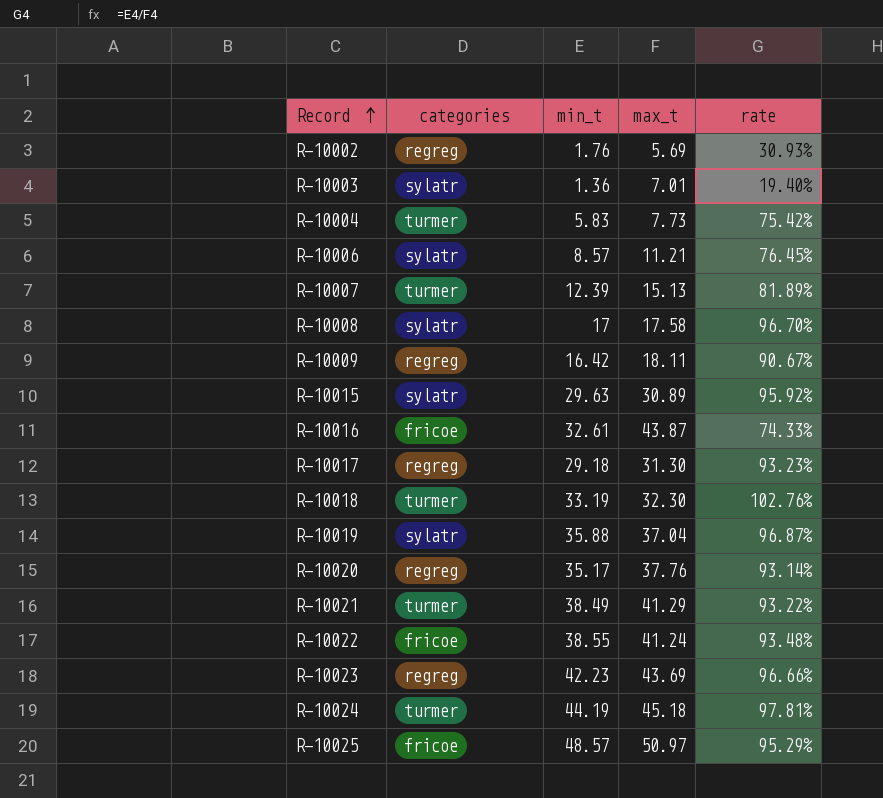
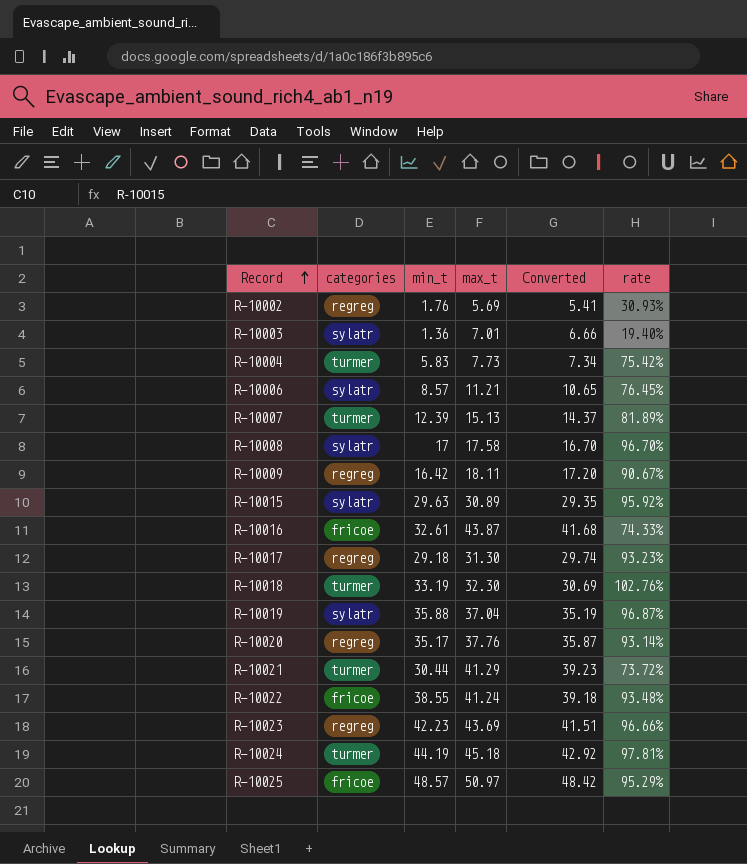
column Converted | formula: none -> [max_t] * 0.95
R-10021 | min_t: 38.49 -> 30.44
R-10021 | rate: 93.22% -> 73.72%

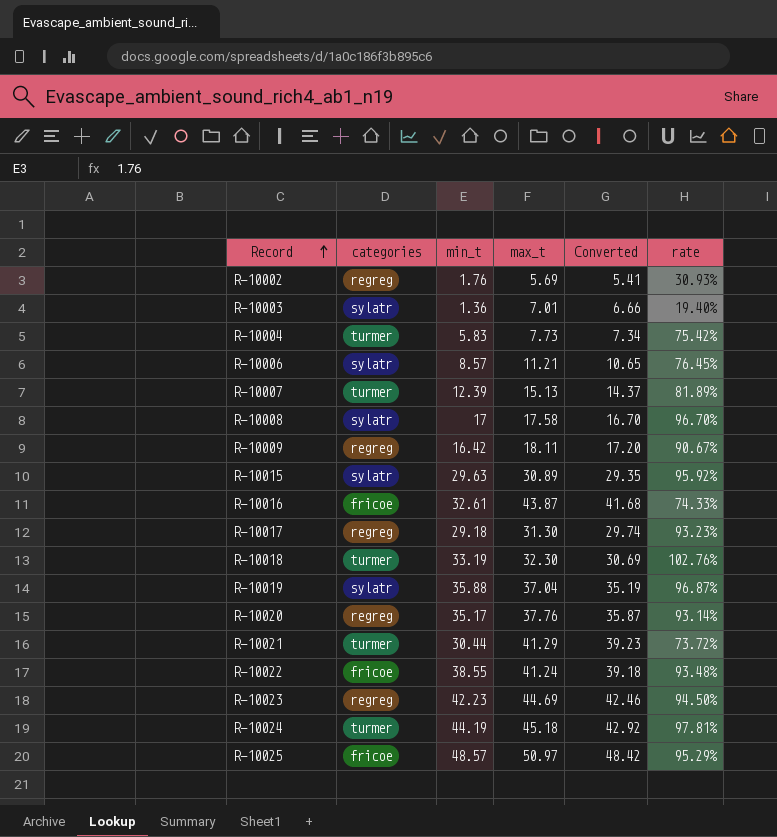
R-10023 | max_t: 43.69 -> 44.69
R-10023 | Converted: 41.51 -> 42.46
R-10023 | rate: 96.66% -> 94.50%

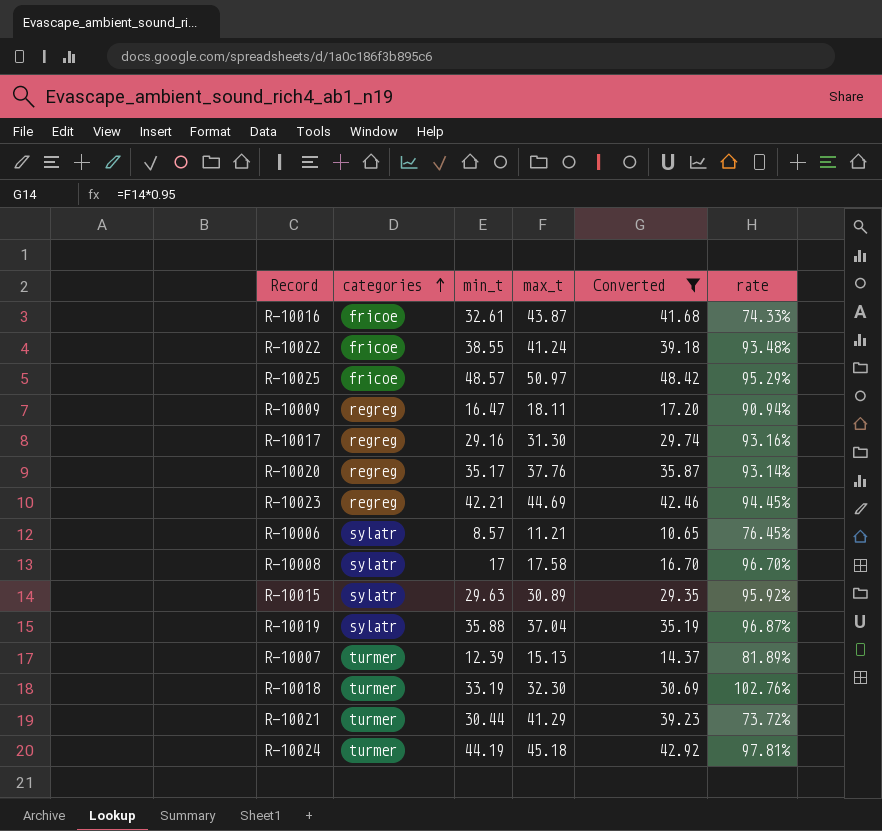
filter: none -> Converted >= 10.65
row order: Record ascending -> categories ascending
R-10009 | min_t: 16.42 -> 16.47
R-10009 | rate: 90.67% -> 90.94%
R-10017 | min_t: 29.18 -> 29.16
R-10017 | rate: 93.23% -> 93.16%
R-10023 | min_t: 42.23 -> 42.21
R-10023 | rate: 94.50% -> 94.45%

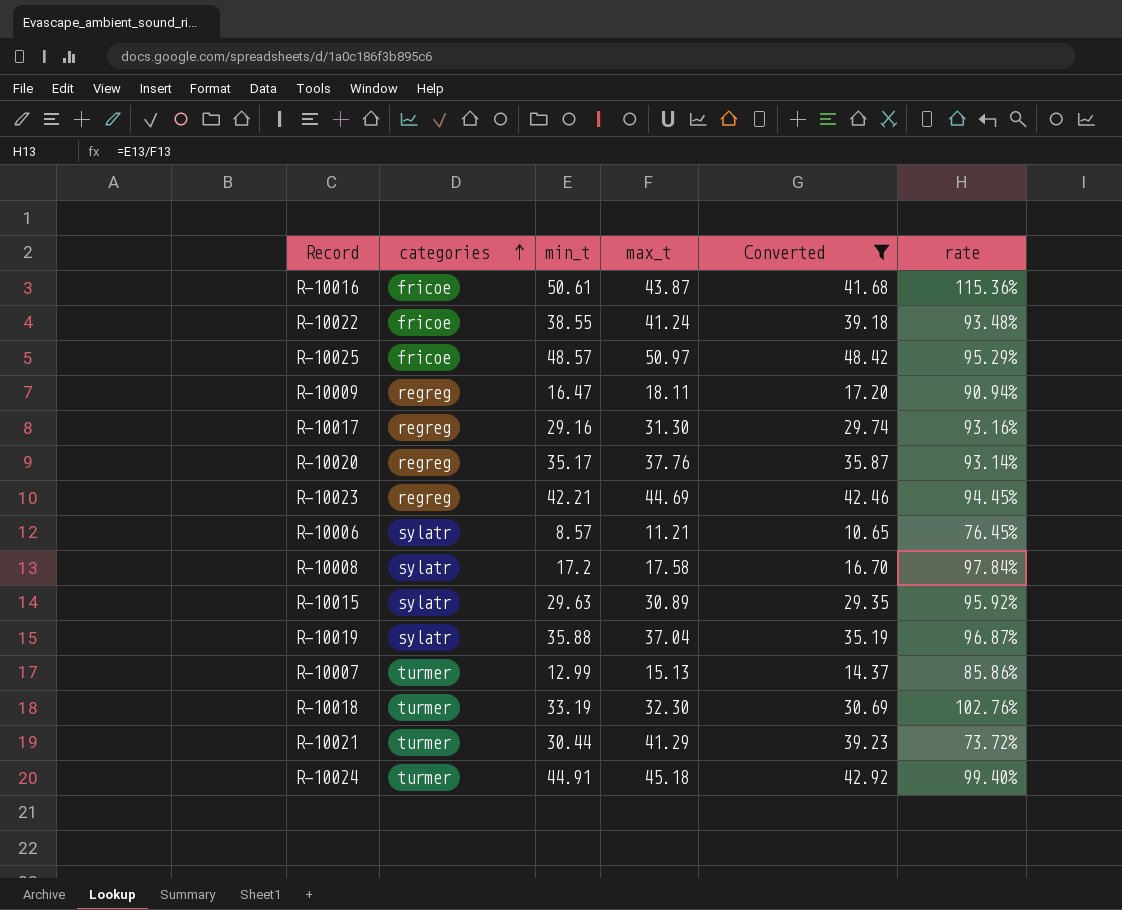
R-10016 | min_t: 32.61 -> 50.61
R-10016 | rate: 74.33% -> 115.36%
R-10008 | min_t: 17 -> 17.2
R-10008 | rate: 96.70% -> 97.84%
R-10007 | min_t: 12.39 -> 12.99
R-10007 | rate: 81.89% -> 85.86%
R-10024 | min_t: 44.19 -> 44.91
R-10024 | rate: 97.81% -> 99.40%

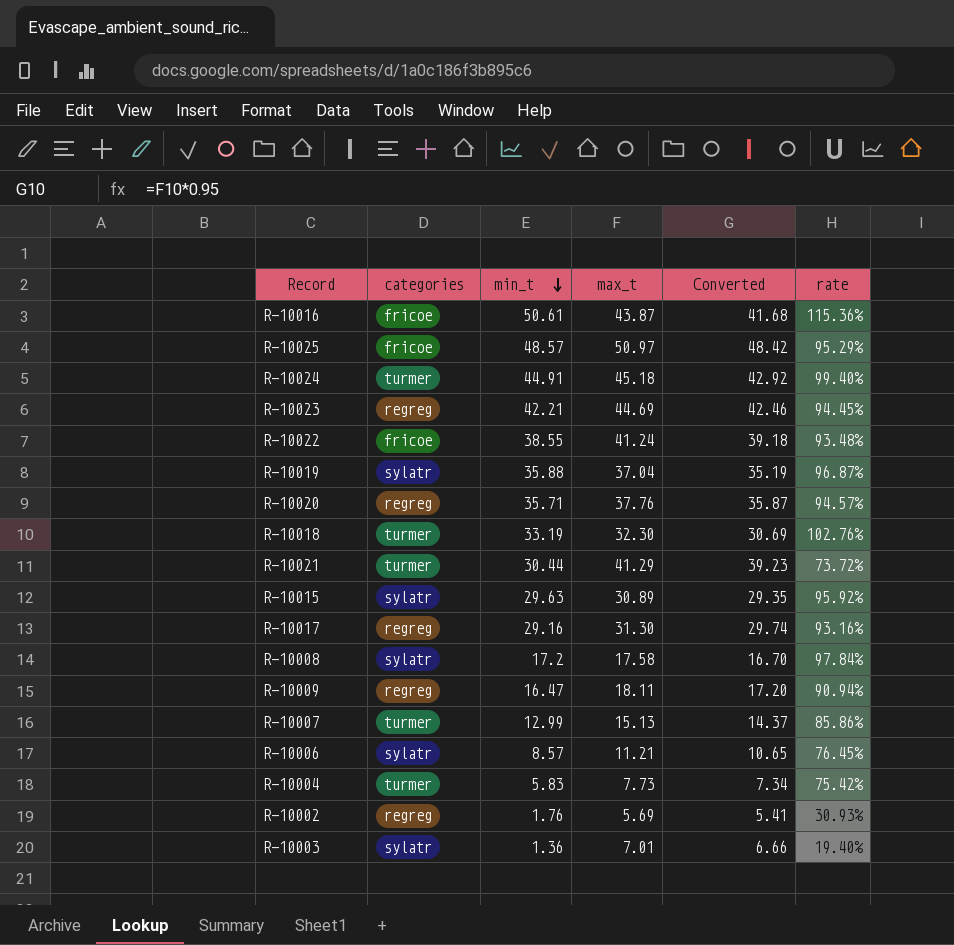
filter: Converted >= 10.65 -> none
row order: categories ascending -> min_t descending
R-10020 | min_t: 35.17 -> 35.71
R-10020 | rate: 93.14% -> 94.57%

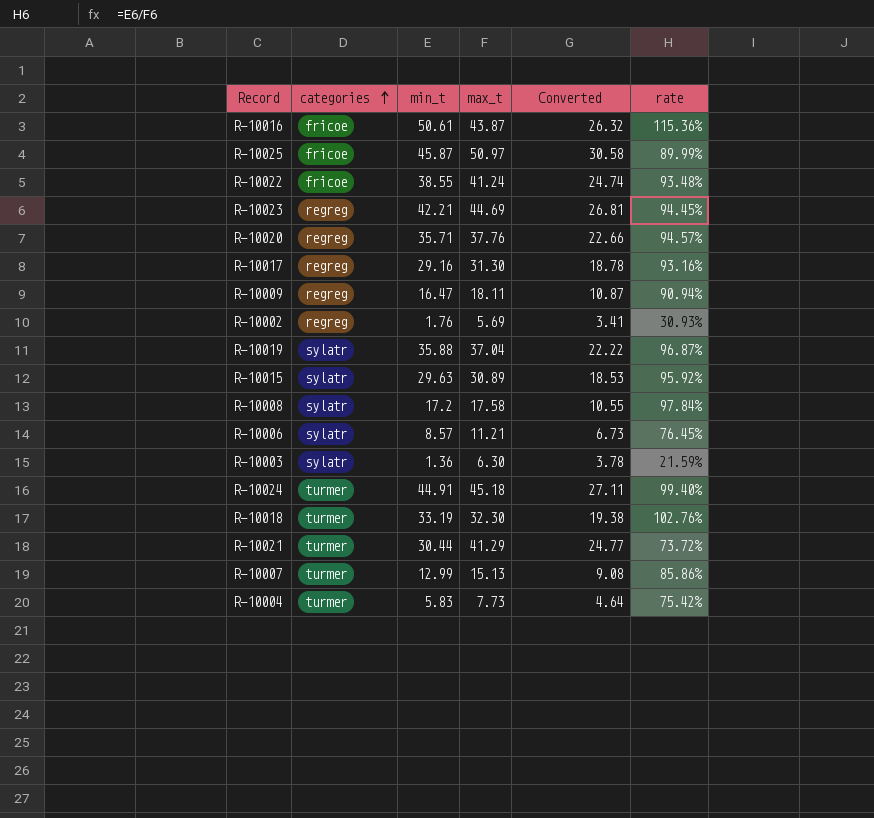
row order: min_t descending -> categories ascending
column Converted | formula: [max_t] * 0.95 -> [max_t] * 0.6
R-10025 | min_t: 48.57 -> 45.87
R-10025 | rate: 95.29% -> 89.99%
R-10003 | max_t: 7.01 -> 6.30
R-10003 | rate: 19.40% -> 21.59%

